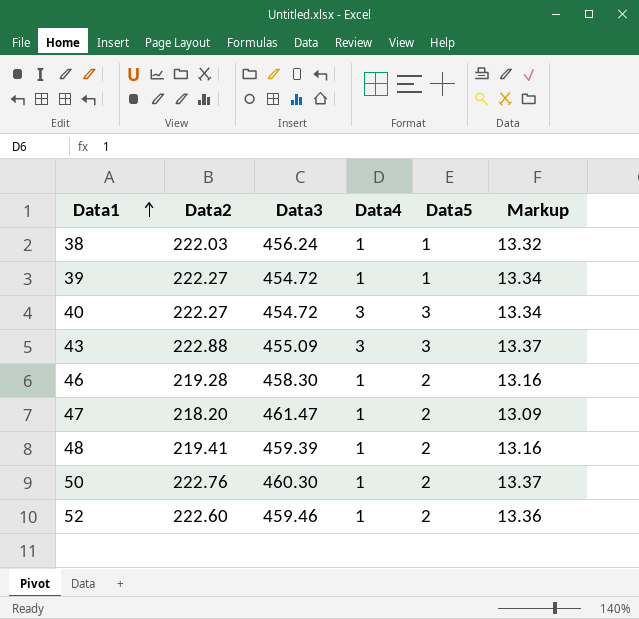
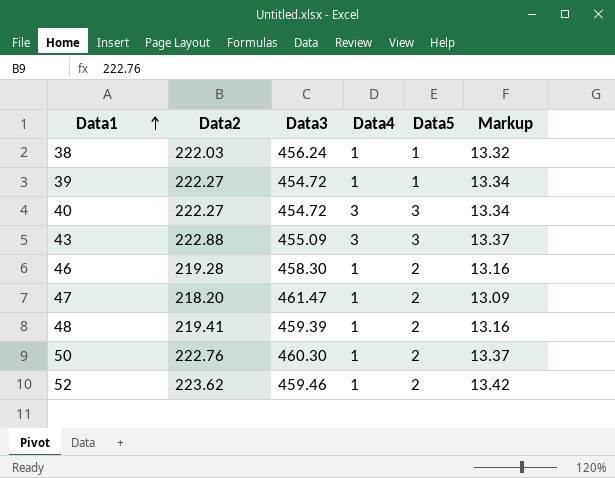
52 | Data2: 222.60 -> 223.62
52 | Markup: 13.36 -> 13.42

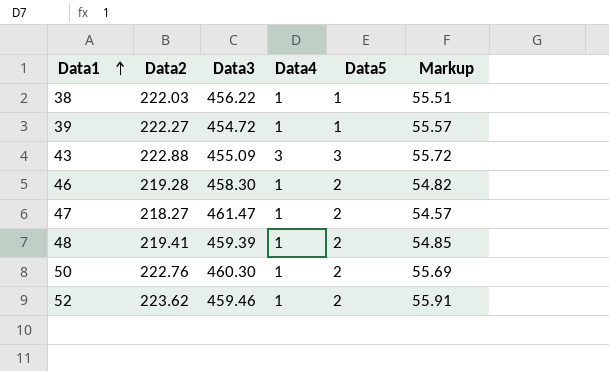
column Markup | formula: [Data2] * 0.06 -> [Data2] * 0.25
row 40: 222.27 | 454.72 | 3 | 3 | 13.34 -> none
38 | Data3: 456.24 -> 456.22
47 | Data2: 218.20 -> 218.27

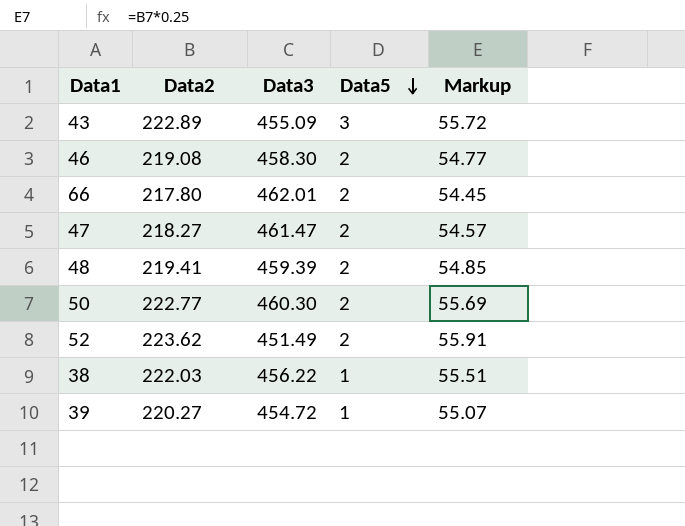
row order: Data1 ascending -> Data5 descending
column Data4 | position: 4 -> none
43 | Data2: 222.88 -> 222.89
46 | Data2: 219.28 -> 219.08
46 | Markup: 54.82 -> 54.77
row 66: none -> 217.80 | 462.01 | 2 | 54.45
50 | Data2: 222.76 -> 222.77
52 | Data3: 459.46 -> 451.49
39 | Data2: 222.27 -> 220.27
39 | Markup: 55.57 -> 55.07

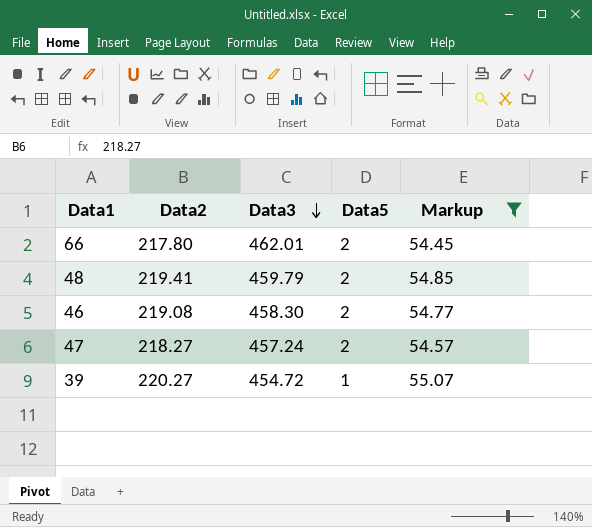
filter: none -> Markup <= 55.07
row order: Data5 descending -> Data3 descending
48 | Data3: 459.39 -> 459.79
47 | Data3: 461.47 -> 457.24

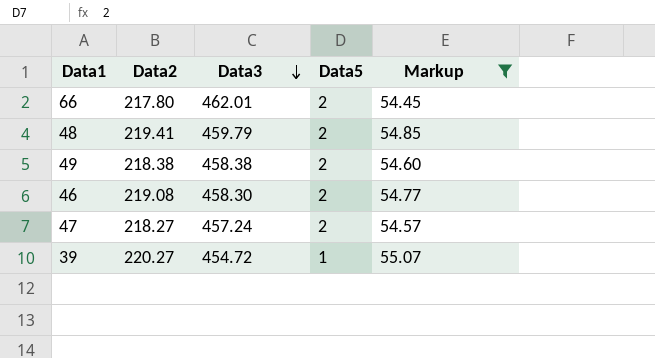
row 49: none -> 218.38 | 458.38 | 2 | 54.60

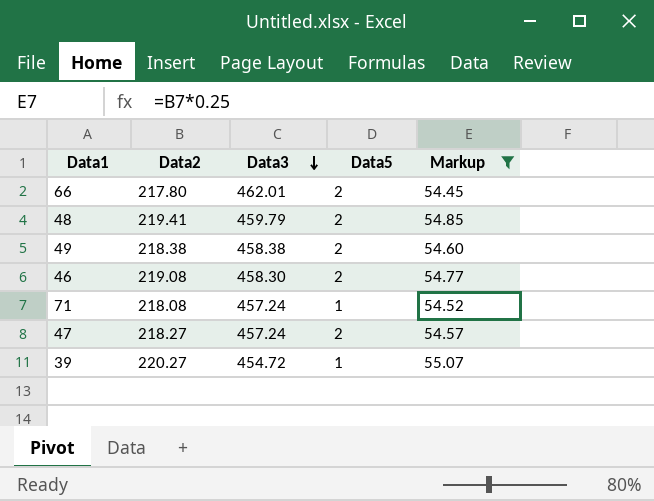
row 71: none -> 218.08 | 457.24 | 1 | 54.52

